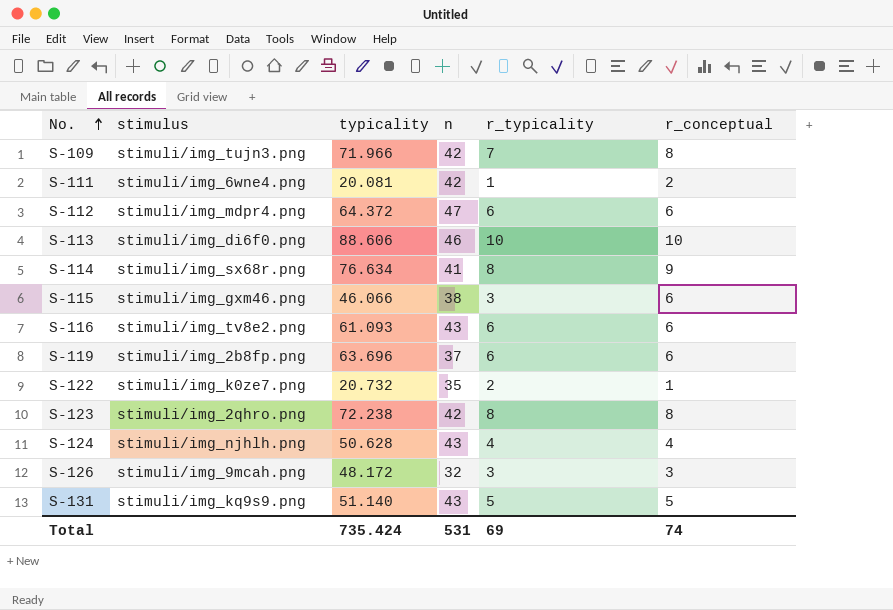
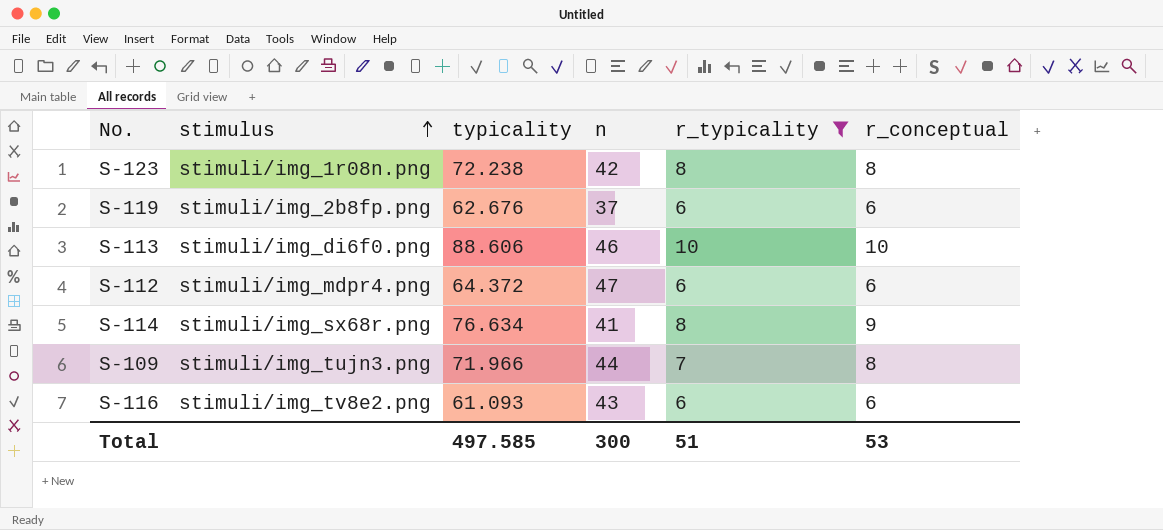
filter: none -> r_typicality >= 6
row order: No. ascending -> stimulus ascending
S-123 | stimulus: stimuli/img_2qhro.png -> stimuli/img_1r08n.png
S-119 | typicality: 63.696 -> 62.676
S-109 | n: 42 -> 44
Total | typicality: 735.424 -> 497.585
Total | n: 531 -> 300
Total | r_typicality: 69 -> 51
Total | r_conceptual: 74 -> 53

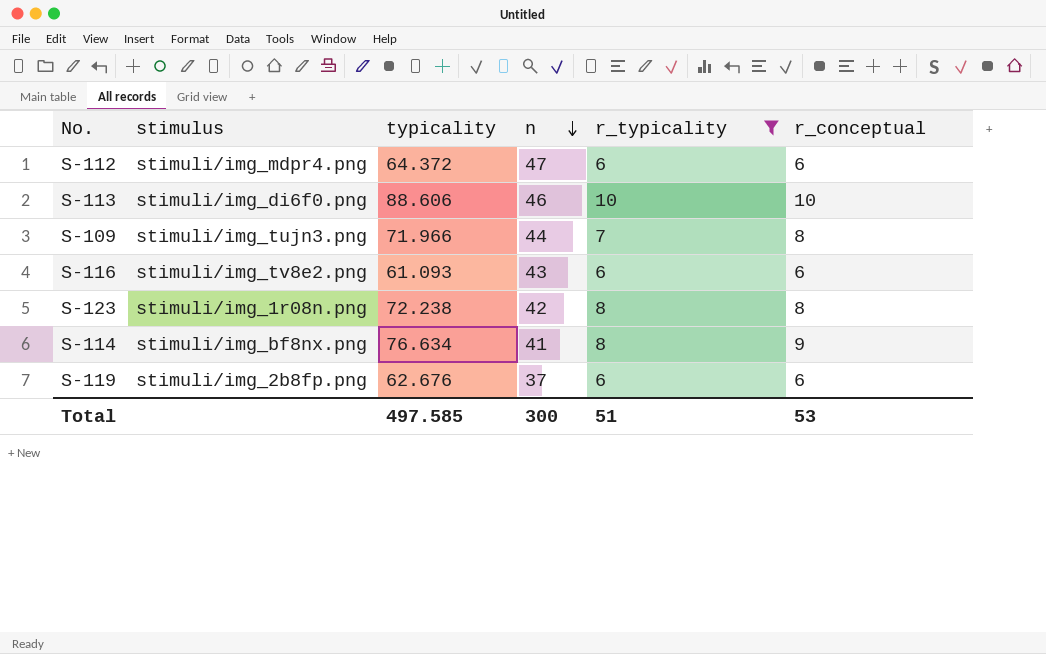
row order: stimulus ascending -> n descending
S-114 | stimulus: stimuli/img_sx68r.png -> stimuli/img_bf8nx.png

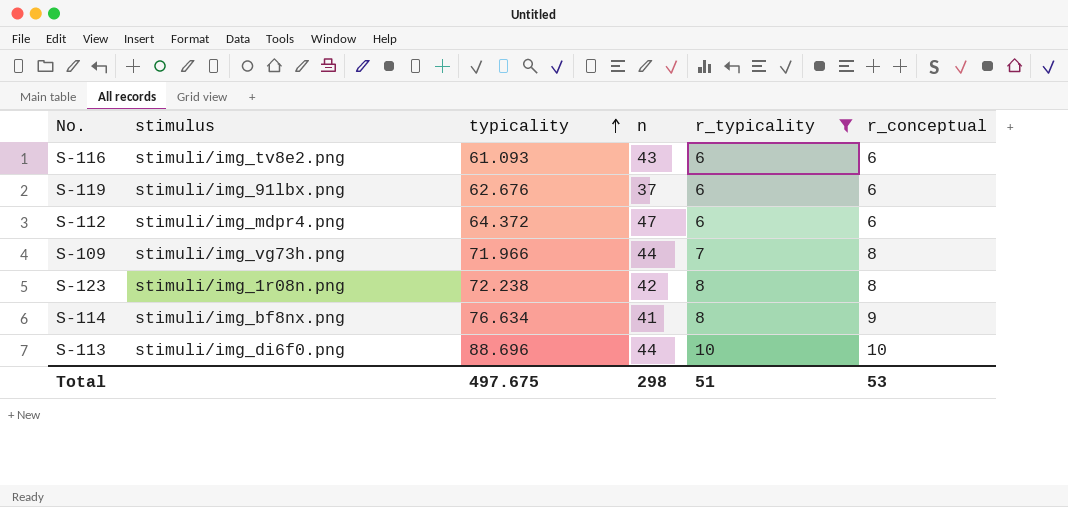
row order: n descending -> typicality ascending
S-119 | stimulus: stimuli/img_2b8fp.png -> stimuli/img_91lbx.png
S-109 | stimulus: stimuli/img_tujn3.png -> stimuli/img_vg73h.png
S-113 | typicality: 88.606 -> 88.696
S-113 | n: 46 -> 44
Total | typicality: 497.585 -> 497.675
Total | n: 300 -> 298

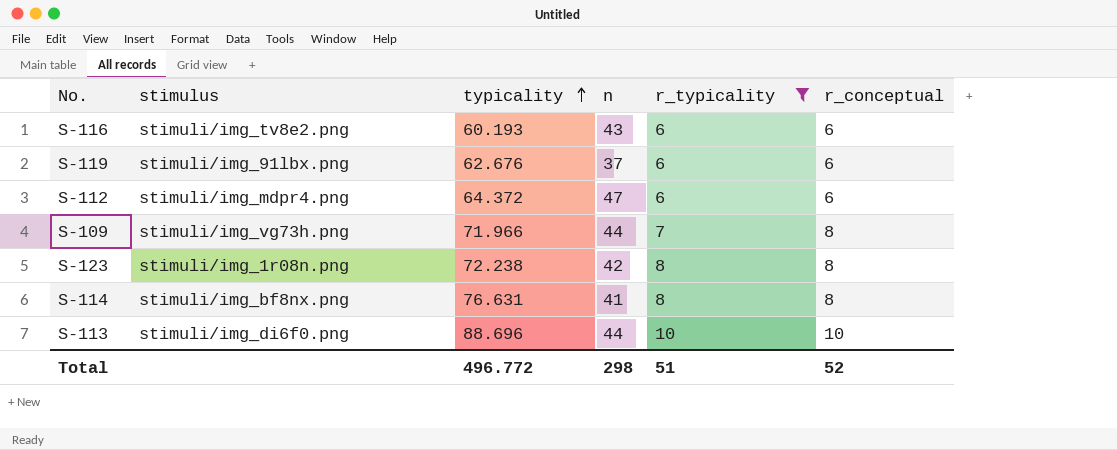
S-116 | typicality: 61.093 -> 60.193
S-114 | typicality: 76.634 -> 76.631
S-114 | r_conceptual: 9 -> 8
Total | typicality: 497.675 -> 496.772
Total | r_conceptual: 53 -> 52

